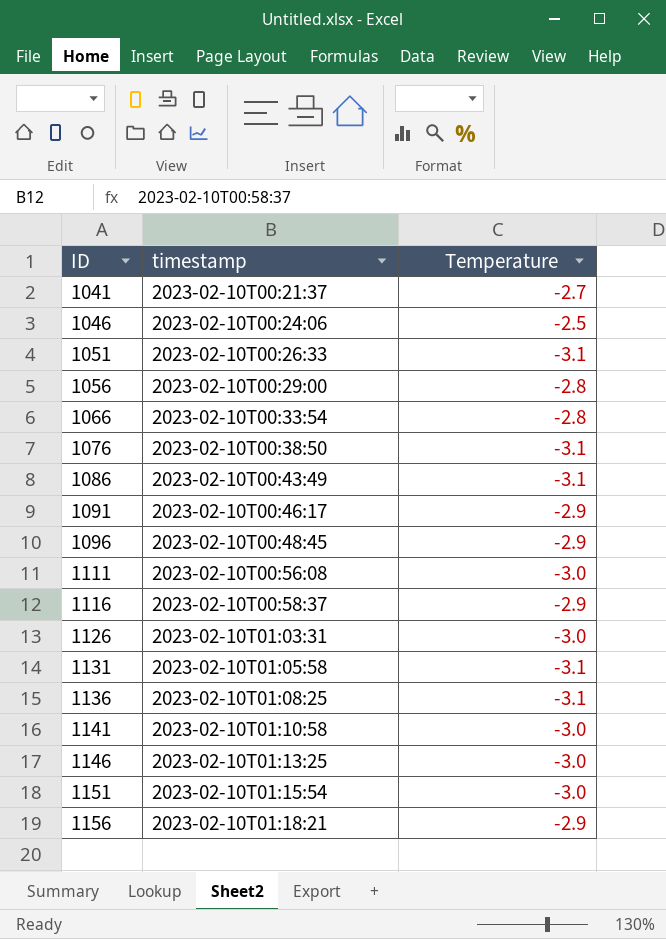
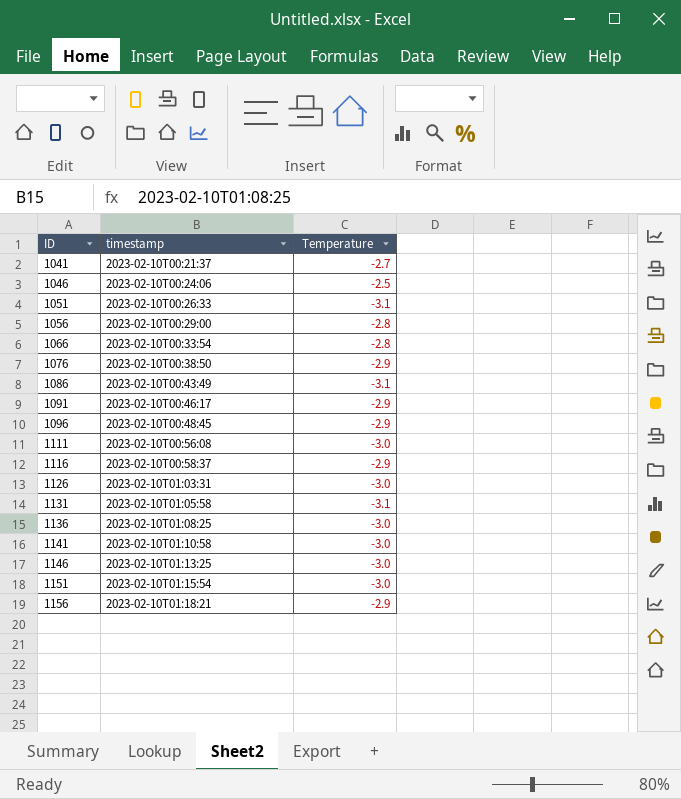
1076 | Temperature: -3.1 -> -2.9
1136 | Temperature: -3.1 -> -3.0

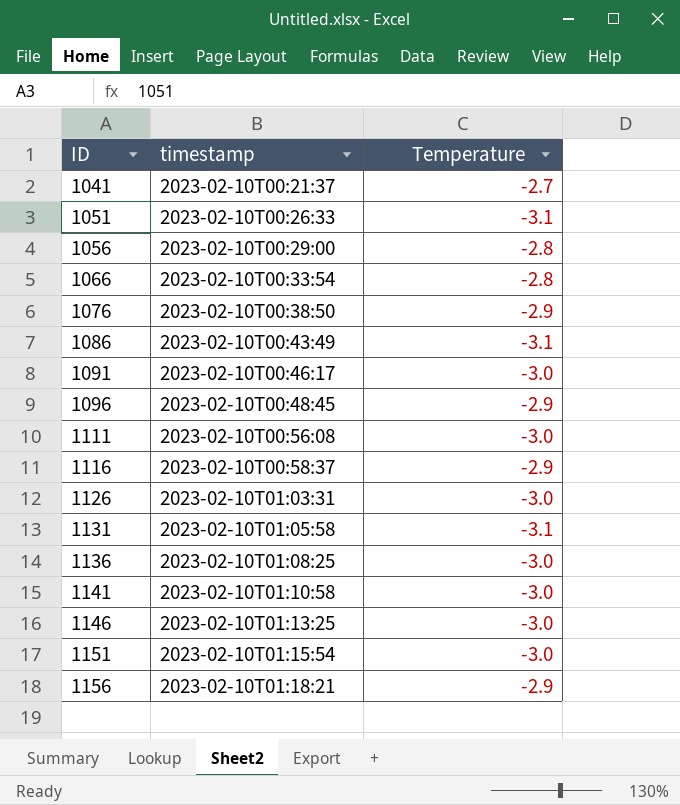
row 1046: 2023-02-10T00:24:06 | -2.5 -> none
1091 | Temperature: -2.9 -> -3.0

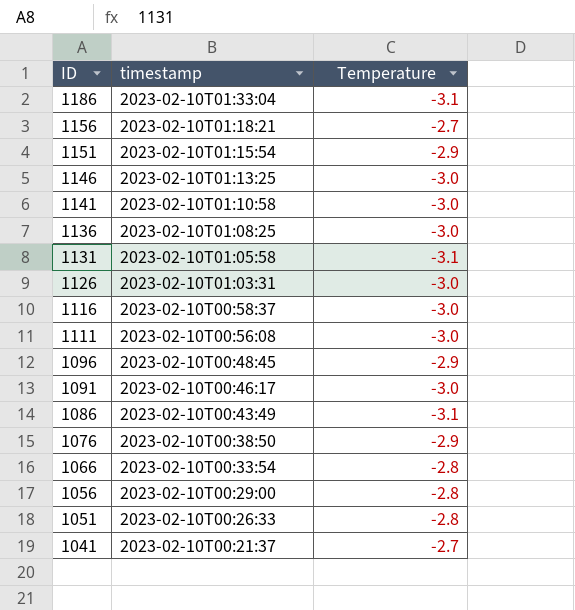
row order: ID ascending -> ID descending
row 1186: none -> 2023-02-10T01:33:04 | -3.1
1156 | Temperature: -2.9 -> -2.7
1151 | Temperature: -3.0 -> -2.9
1116 | Temperature: -2.9 -> -3.0
1051 | Temperature: -3.1 -> -2.8

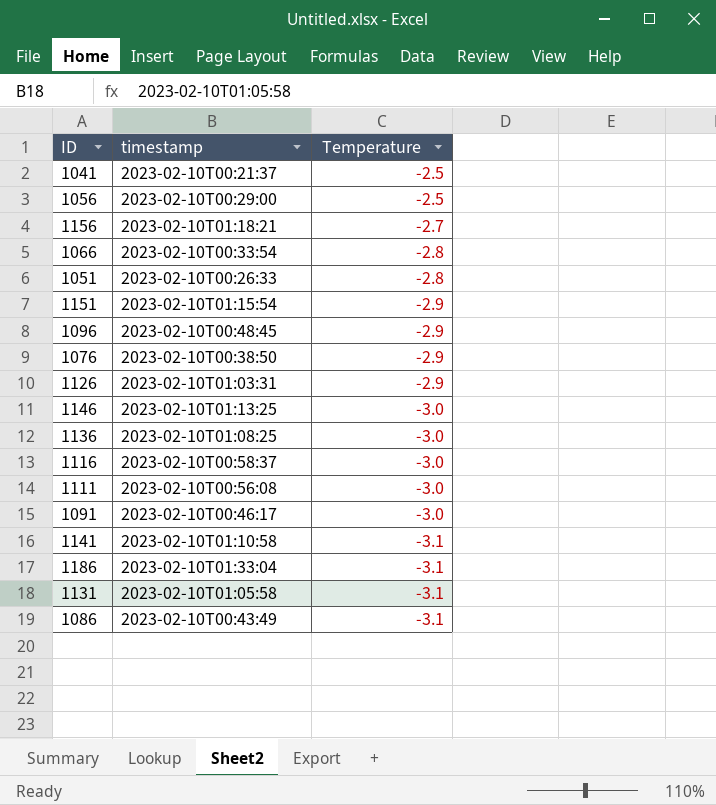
row order: ID descending -> Temperature descending
1041 | Temperature: -2.7 -> -2.5
1056 | Temperature: -2.8 -> -2.5
1126 | Temperature: -3.0 -> -2.9
1141 | Temperature: -3.0 -> -3.1

